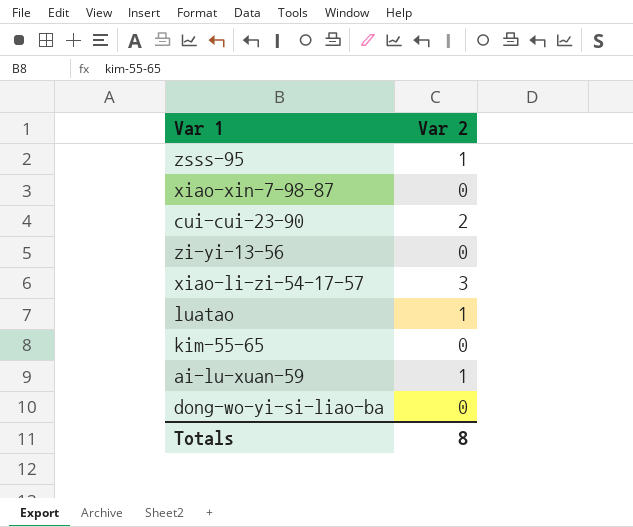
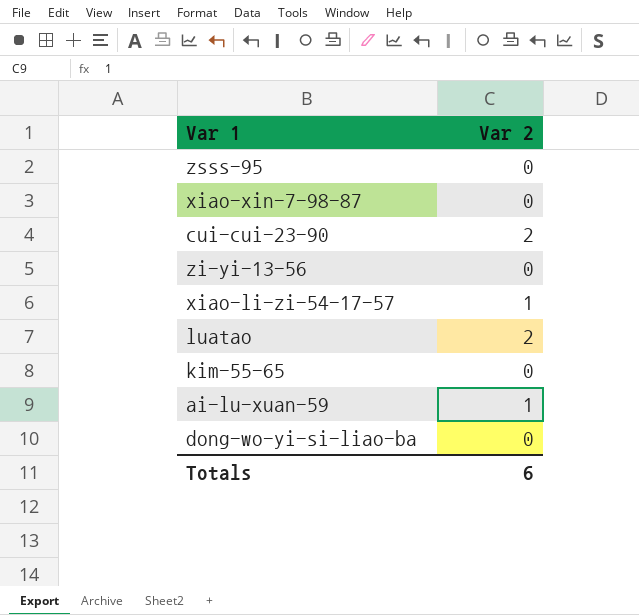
zsss-95 | Var 2: 1 -> 0
xiao-li-zi-54-17-57 | Var 2: 3 -> 1
luatao | Var 2: 1 -> 2
Totals | Var 2: 8 -> 6

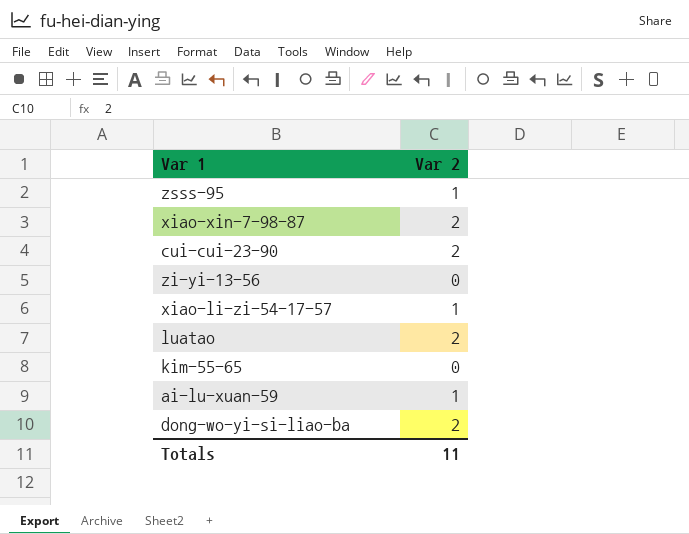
zsss-95 | Var 2: 0 -> 1
xiao-xin-7-98-87 | Var 2: 0 -> 2
dong-wo-yi-si-liao-ba | Var 2: 0 -> 2
Totals | Var 2: 6 -> 11

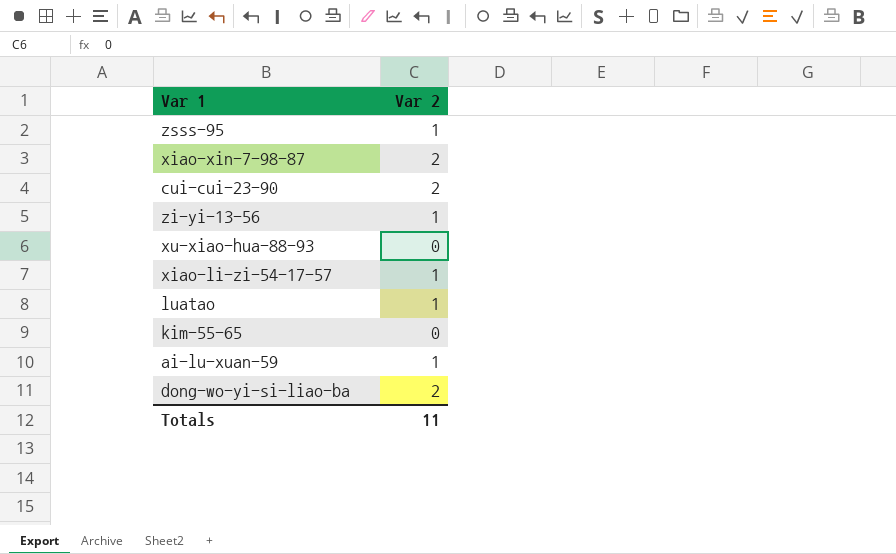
zi-yi-13-56 | Var 2: 0 -> 1
row xu-xiao-hua-88-93: none -> 0
luatao | Var 2: 2 -> 1

